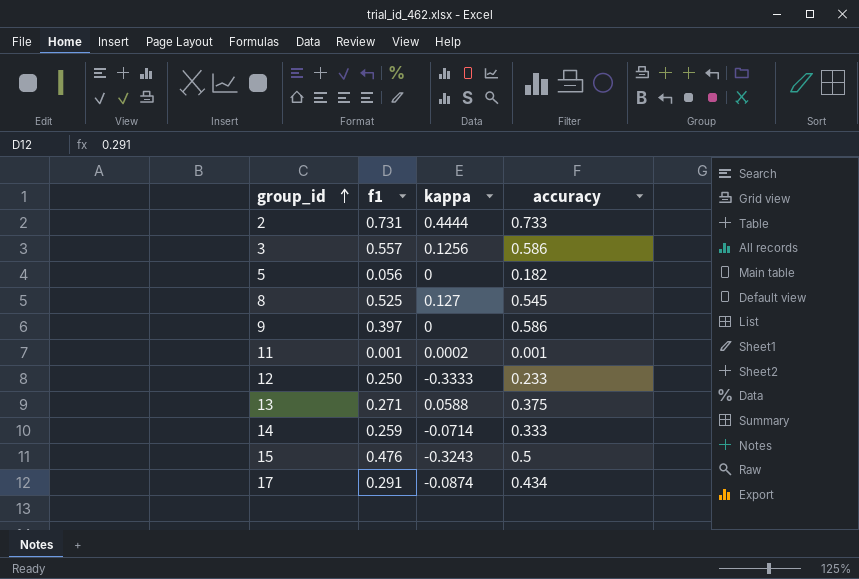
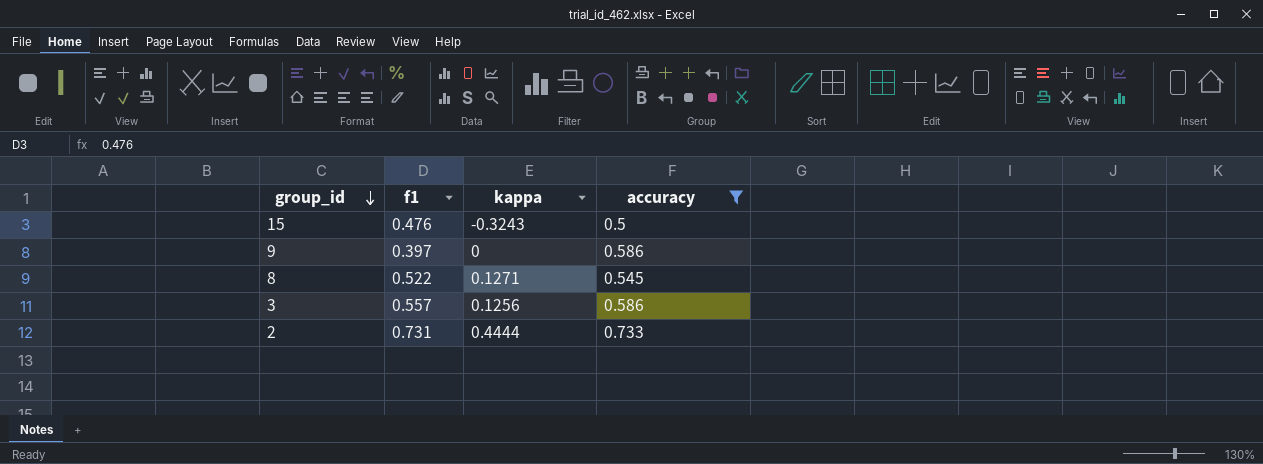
filter: none -> accuracy >= 0.5
row order: group_id ascending -> group_id descending
8 | f1: 0.525 -> 0.522
8 | kappa: 0.127 -> 0.1271

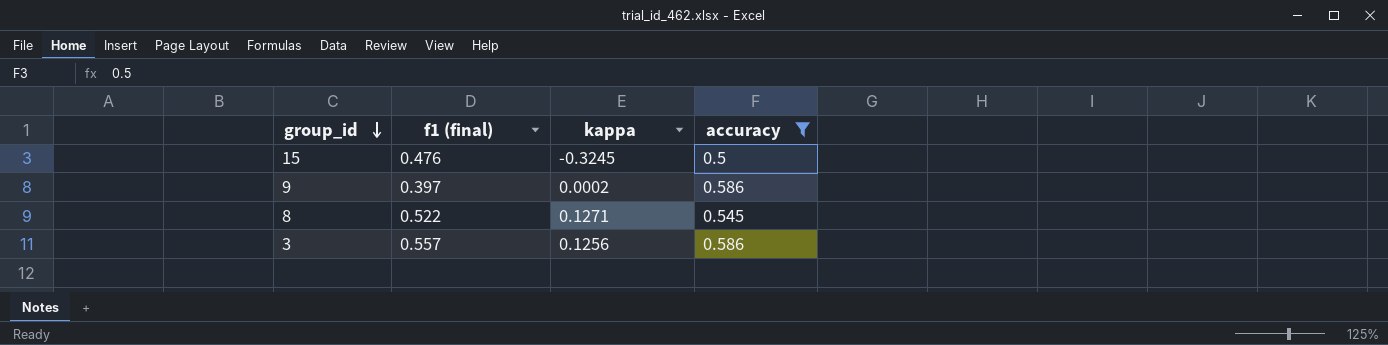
column name: f1 -> f1 (final)
row 2: 0.731 | 0.4444 | 0.733 -> none
15 | kappa: -0.3243 -> -0.3245
9 | kappa: 0 -> 0.0002

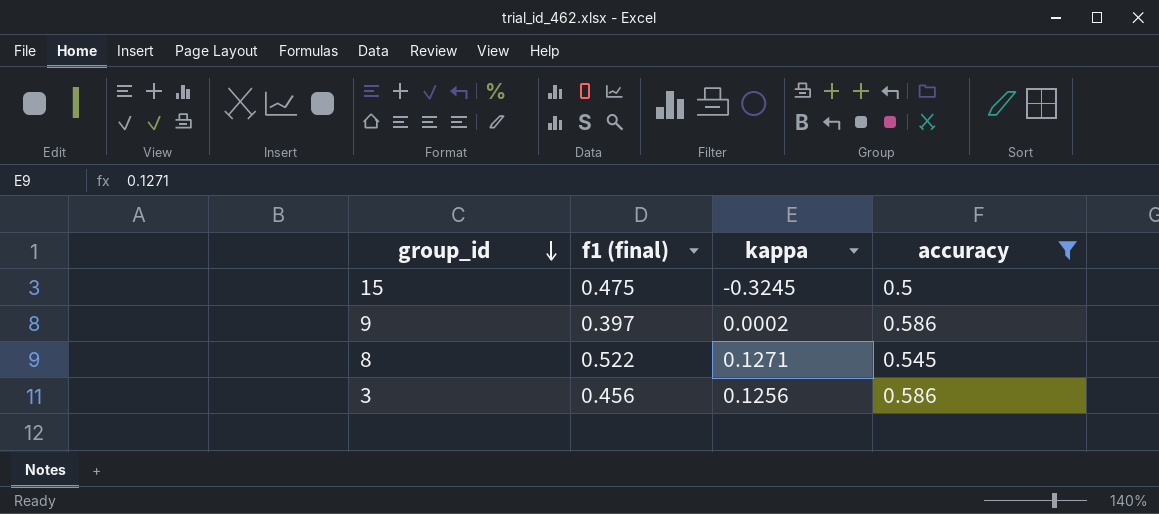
15 | f1 (final): 0.476 -> 0.475
3 | f1 (final): 0.557 -> 0.456

